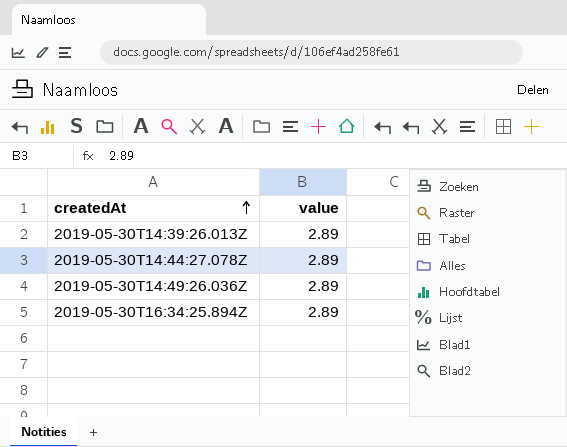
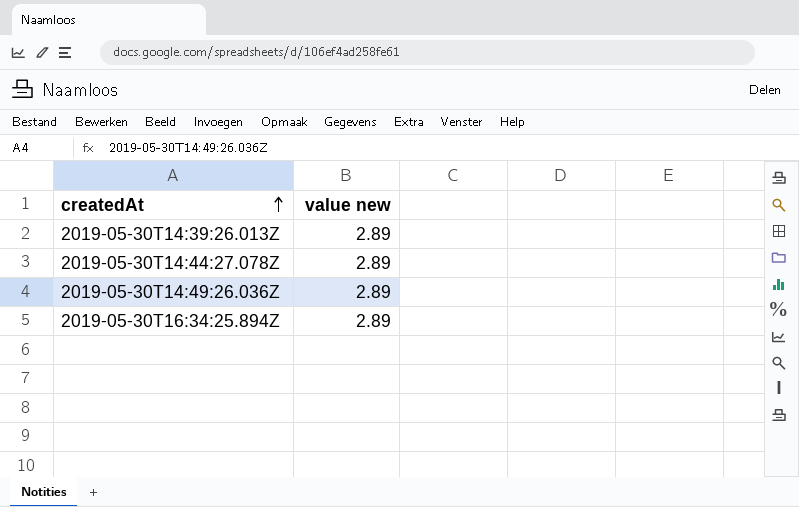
column name: value -> value new

